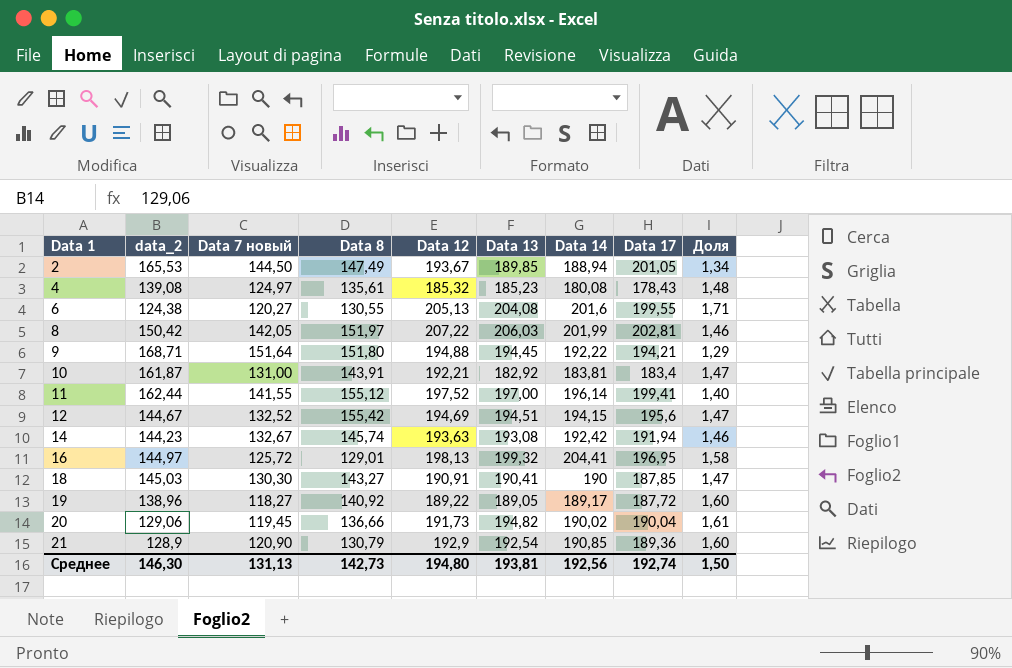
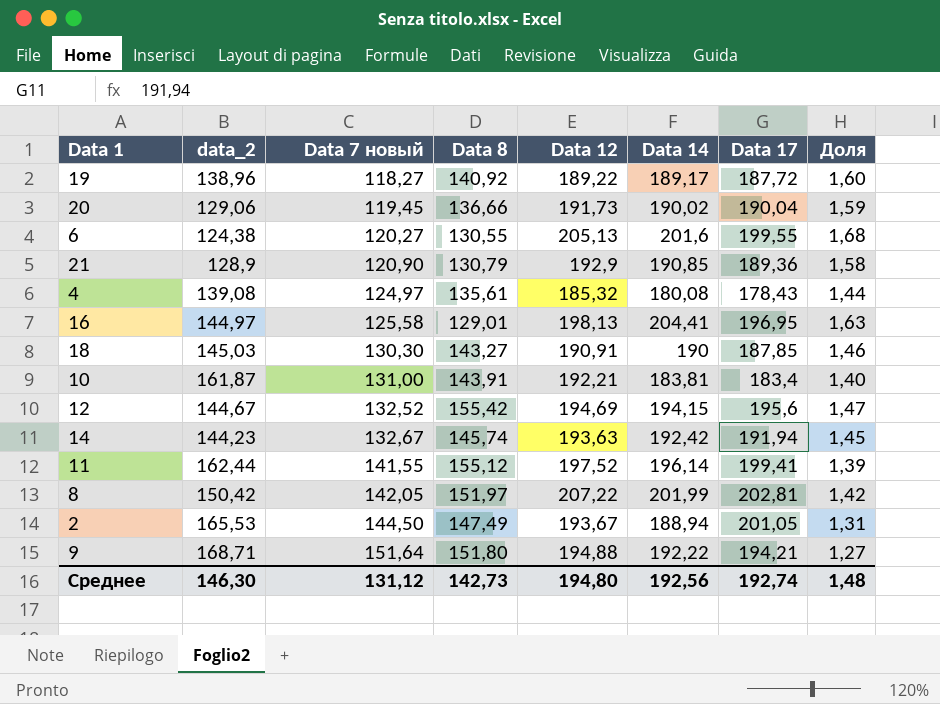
row order: Data 1 ascending -> Data 7 новый ascending
column Data 13 | position: 6 -> none
column Доля | formula: [Data 12] / [Data 7 новый] -> [Data 14] / [Data 7 новый]
16 | Data 7 новый: 125,72 -> 125,58
Среднее | Data 7 новый: 131,13 -> 131,12
Среднее | Доля: 1,50 -> 1,48

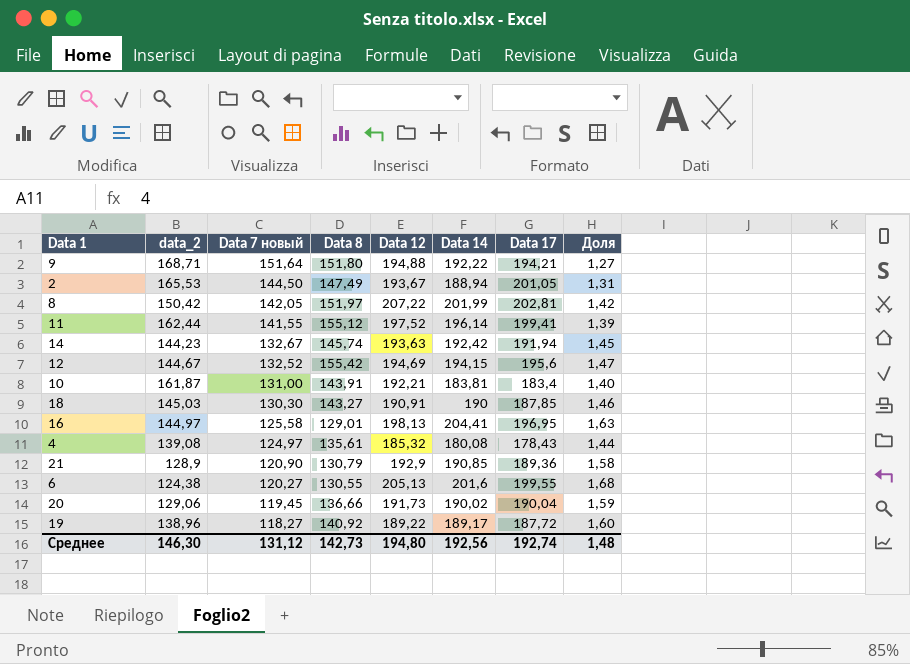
row order: Data 7 новый ascending -> Data 7 новый descending

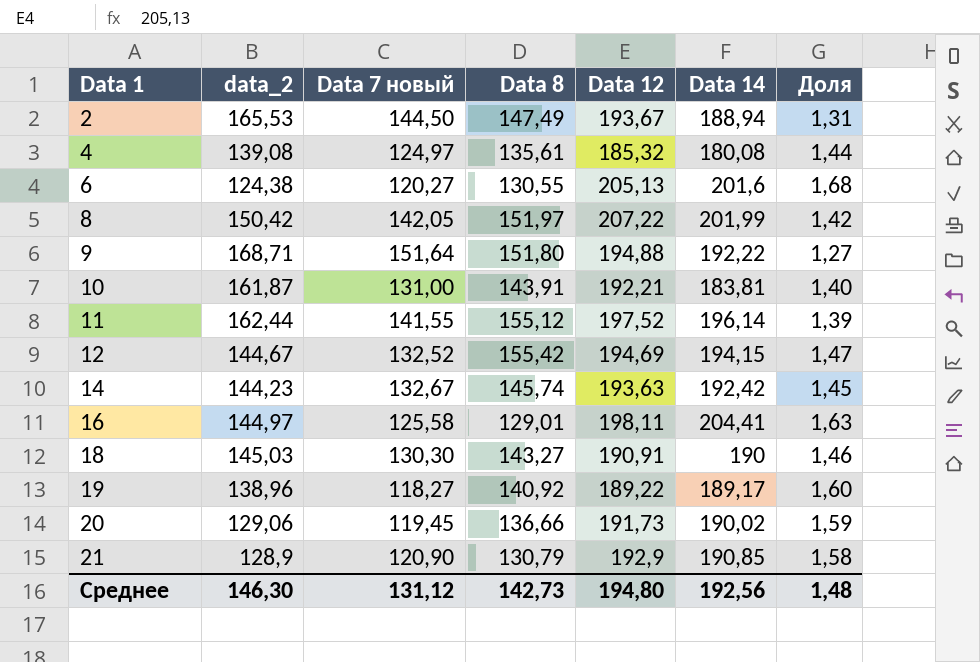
row order: Data 7 новый descending -> Data 1 ascending
column Data 17 | position: 7 -> none
16 | Data 12: 198,13 -> 198,11

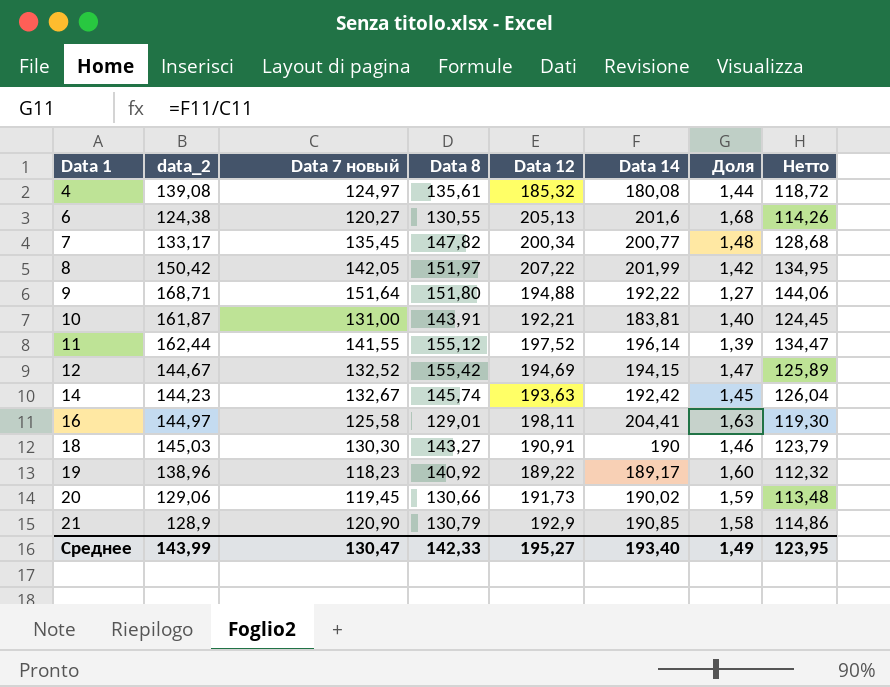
column Нетто | formula: none -> [Data 7 новый] * 0,95
row 2: 165,53 | 144,50 | 147,49 | 193,67 | 188,94 | 1,31 -> none
row 7: none -> 133,17 | 135,45 | 147,82 | 200,34 | 200,77 | 1,48 | 128,68
19 | Data 7 новый: 118,27 -> 118,23
20 | Data 8: 136,66 -> 130,66
Среднее | data_2: 146,30 -> 143,99
Среднее | Data 7 новый: 131,12 -> 130,47
Среднее | Data 8: 142,73 -> 142,33
Среднее | Data 12: 194,80 -> 195,27
Среднее | Data 14: 192,56 -> 193,40
Среднее | Доля: 1,48 -> 1,49

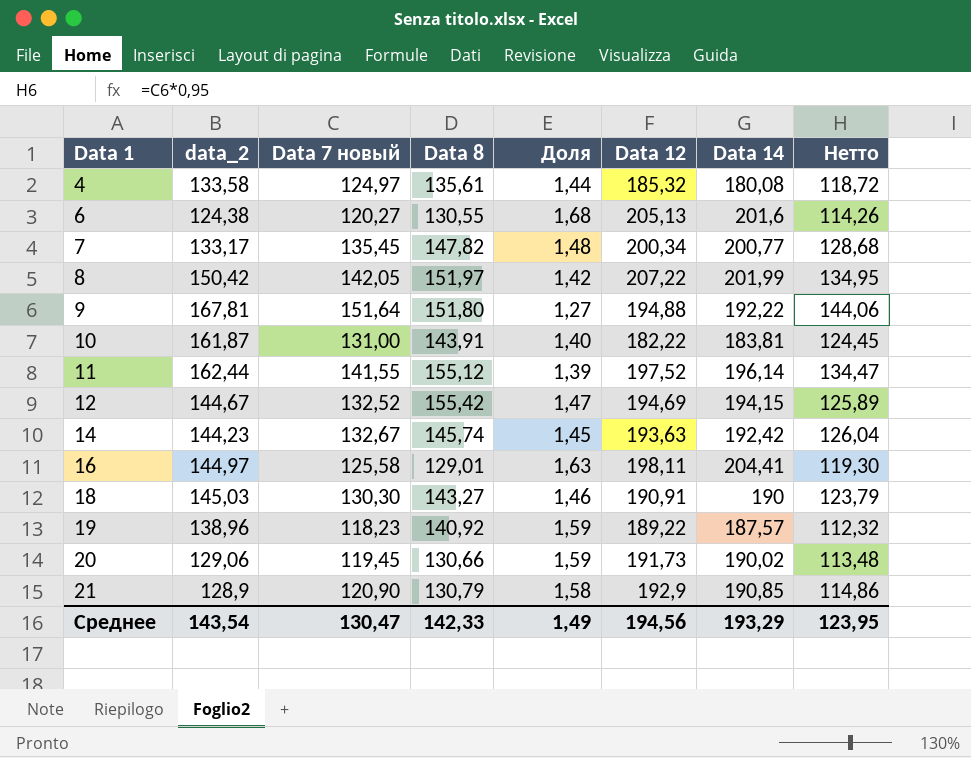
column Доля | position: 7 -> 5
4 | data_2: 139,08 -> 133,58
9 | data_2: 168,71 -> 167,81
10 | Data 12: 192,21 -> 182,22
19 | Доля: 1,60 -> 1,59
19 | Data 14: 189,17 -> 187,57
Среднее | data_2: 143,99 -> 143,54
Среднее | Data 12: 195,27 -> 194,56
Среднее | Data 14: 193,40 -> 193,29

